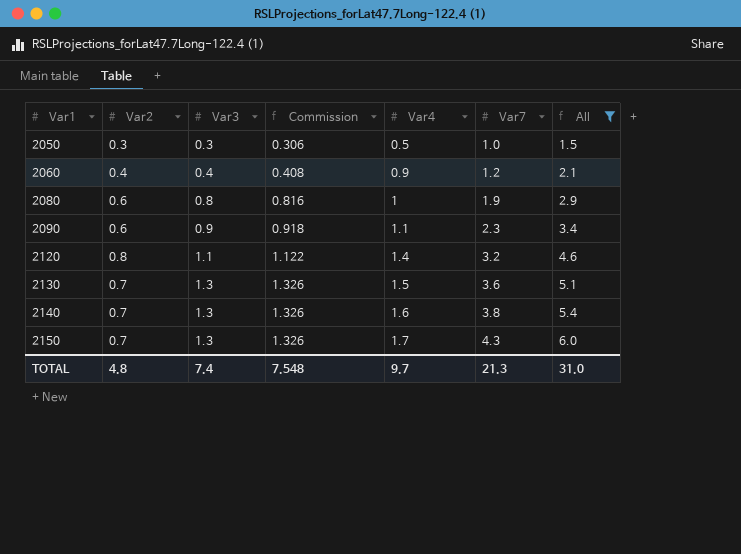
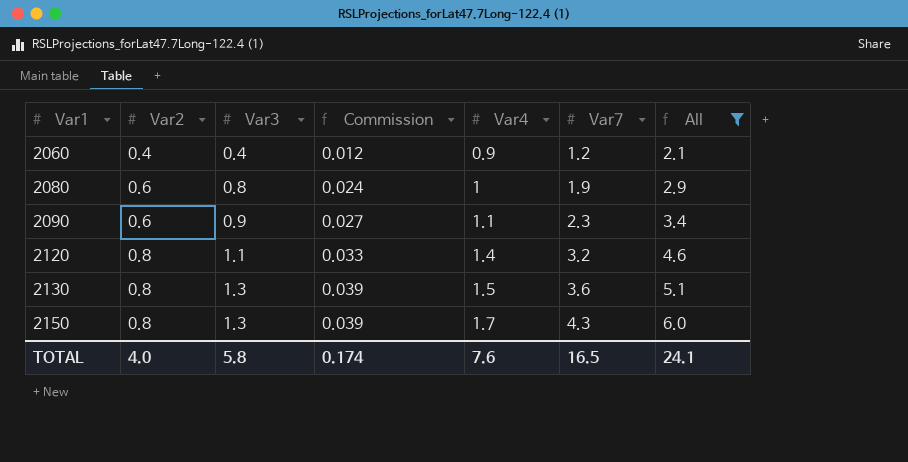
column Commission | formula: [Var3] * 1.02 -> [Var3] * 0.03
row 2050: 0.3 | 0.3 | 0.306 | 0.5 | 1.0 | 1.5 -> none
row 2140: 0.7 | 1.3 | 1.326 | 1.6 | 3.8 | 5.4 -> none
2130 | Var2: 0.7 -> 0.8
2150 | Var2: 0.7 -> 0.8
TOTAL | Var2: 4.8 -> 4.0
TOTAL | Var3: 7.4 -> 5.8
TOTAL | Commission: 7.548 -> 0.174
TOTAL | Var4: 9.7 -> 7.6
TOTAL | Var7: 21.3 -> 16.5
TOTAL | All: 31.0 -> 24.1

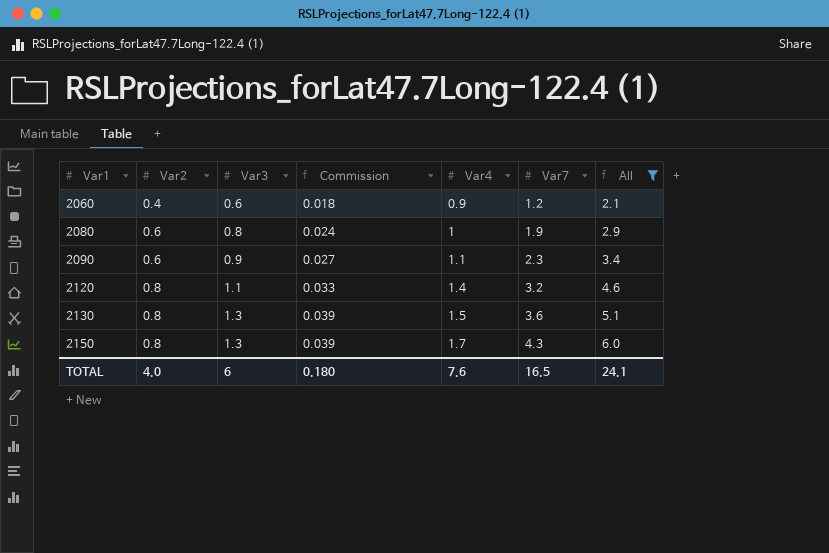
2060 | Var3: 0.4 -> 0.6
2060 | Commission: 0.012 -> 0.018
TOTAL | Var3: 5.8 -> 6
TOTAL | Commission: 0.174 -> 0.180

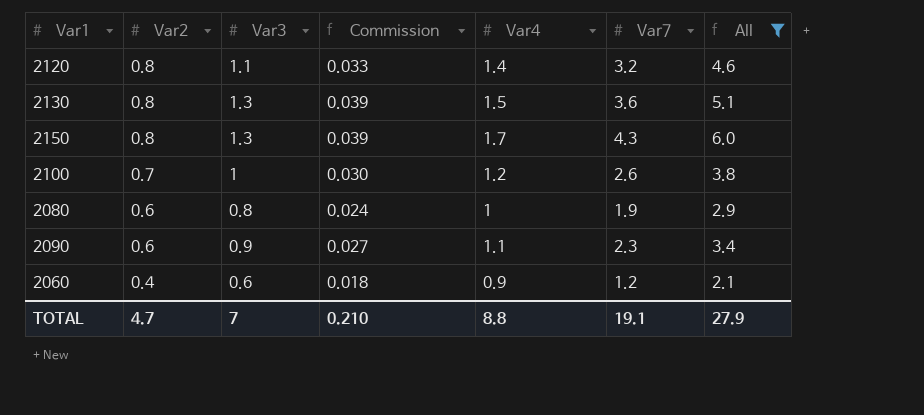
row order: Var1 ascending -> Var2 descending
row 2100: none -> 0.7 | 1 | 0.030 | 1.2 | 2.6 | 3.8
TOTAL | Var2: 4.0 -> 4.7
TOTAL | Var3: 6 -> 7
TOTAL | Commission: 0.180 -> 0.210
TOTAL | Var4: 7.6 -> 8.8
TOTAL | Var7: 16.5 -> 19.1
TOTAL | All: 24.1 -> 27.9

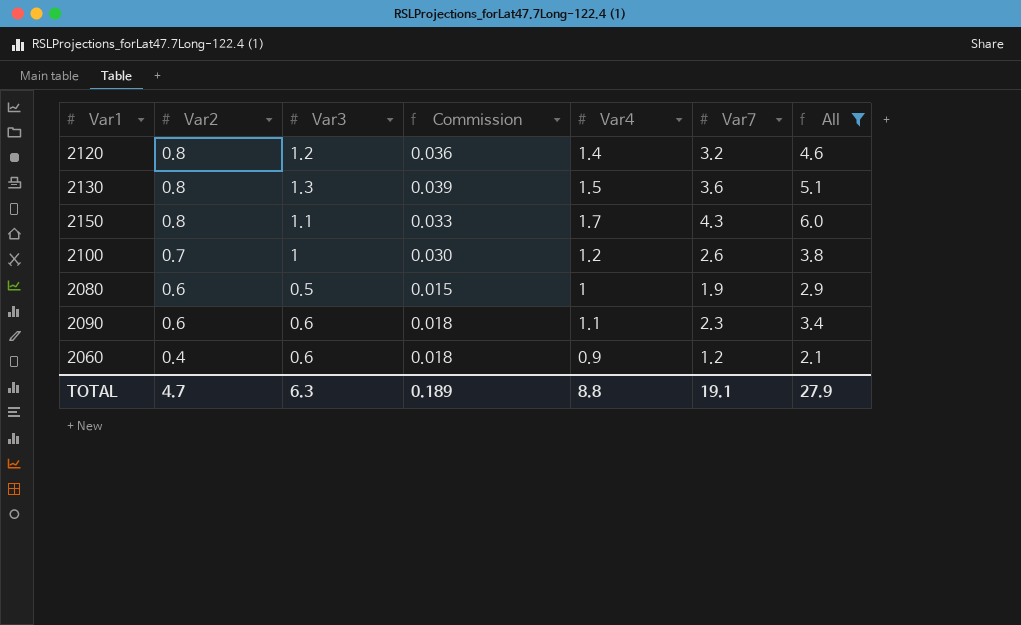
2120 | Var3: 1.1 -> 1.2
2120 | Commission: 0.033 -> 0.036
2150 | Var3: 1.3 -> 1.1
2150 | Commission: 0.039 -> 0.033
2080 | Var3: 0.8 -> 0.5
2080 | Commission: 0.024 -> 0.015
2090 | Var3: 0.9 -> 0.6
2090 | Commission: 0.027 -> 0.018
TOTAL | Var3: 7 -> 6.3
TOTAL | Commission: 0.210 -> 0.189

